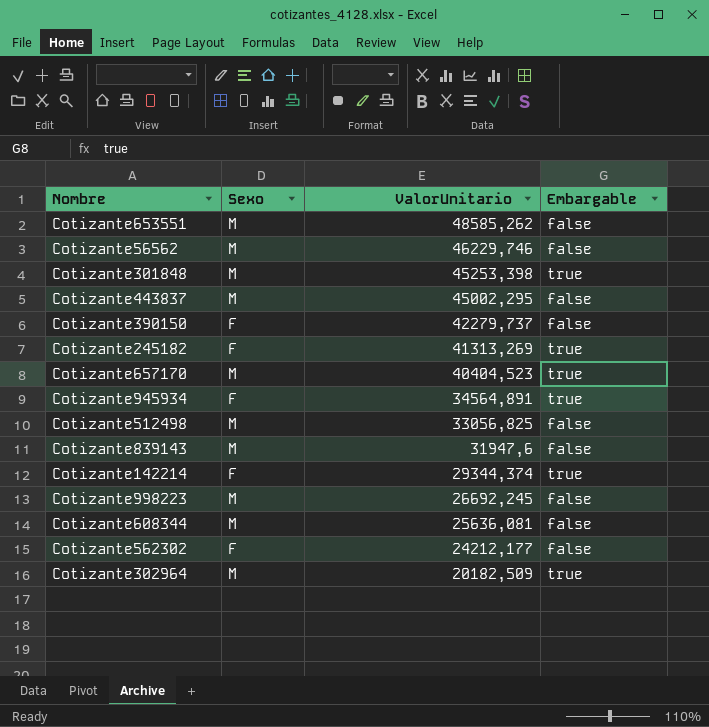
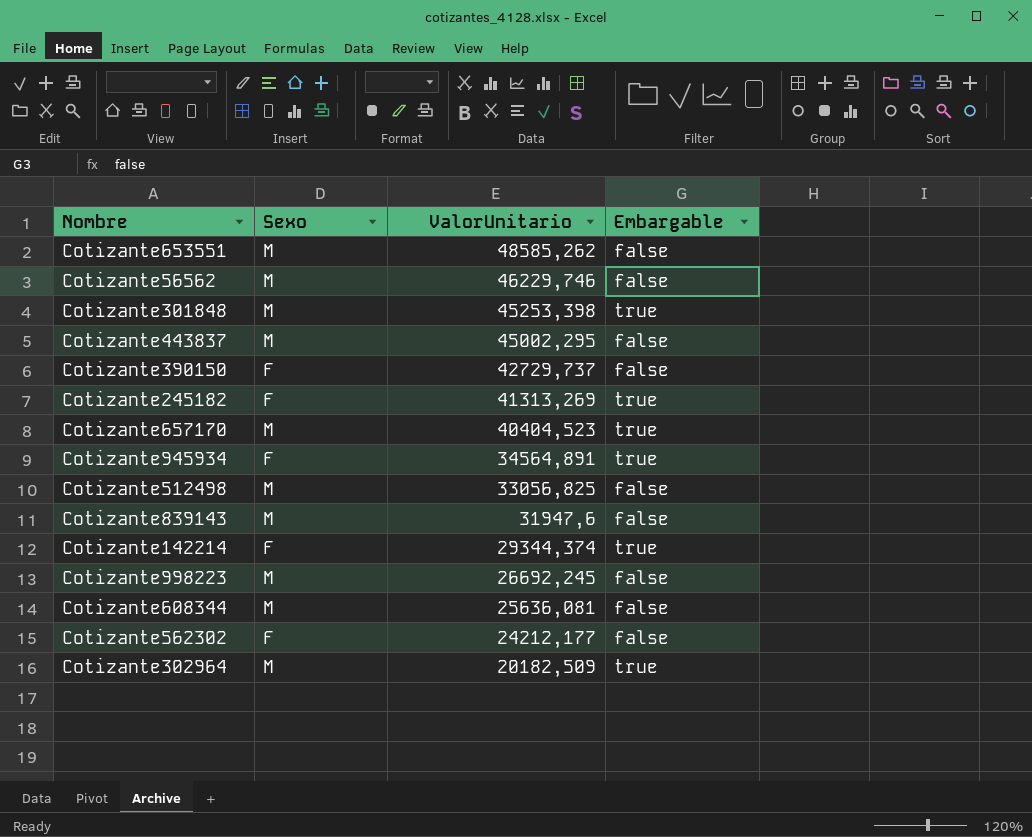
Cotizante390150 | ValorUnitario: 42279,737 -> 42729,737

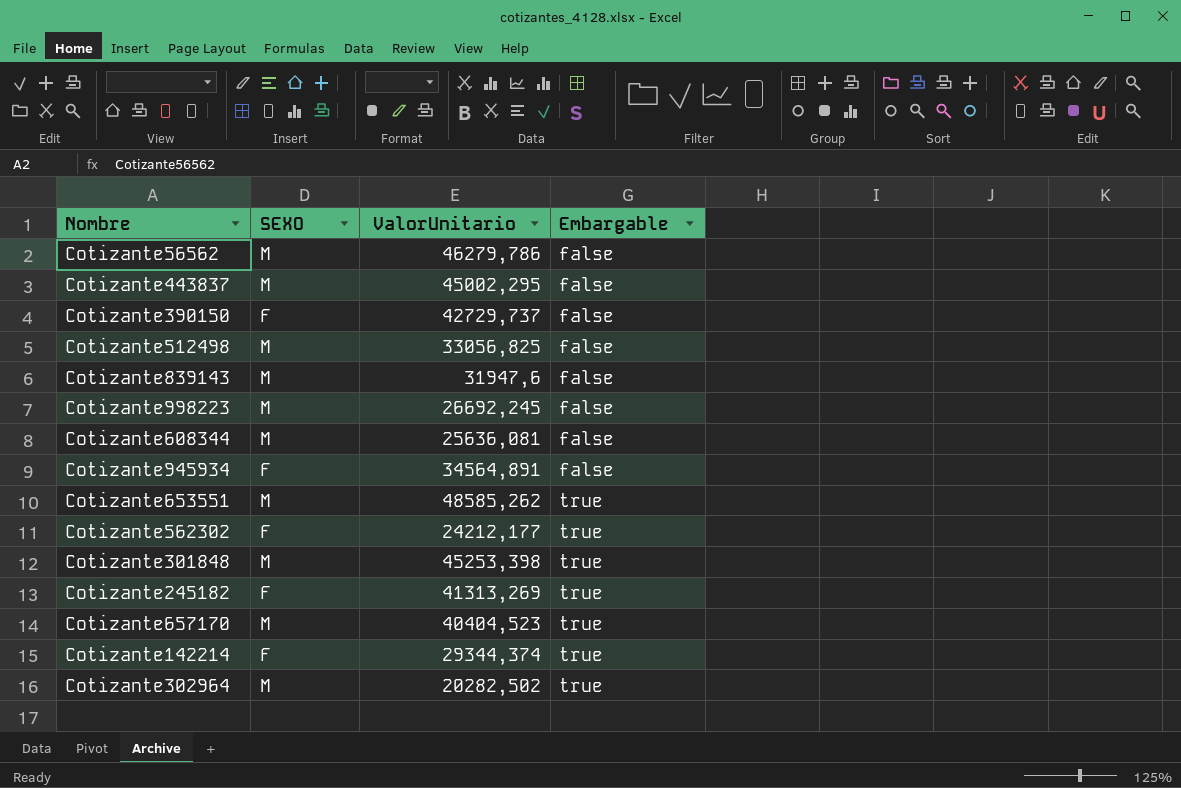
row order: ValorUnitario descending -> Embargable ascending
column name: Sexo -> SEXO
Cotizante56562 | ValorUnitario: 46229,746 -> 46279,786
Cotizante945934 | Embargable: true -> false
Cotizante653551 | Embargable: false -> true
Cotizante562302 | Embargable: false -> true
Cotizante302964 | ValorUnitario: 20182,509 -> 20282,502

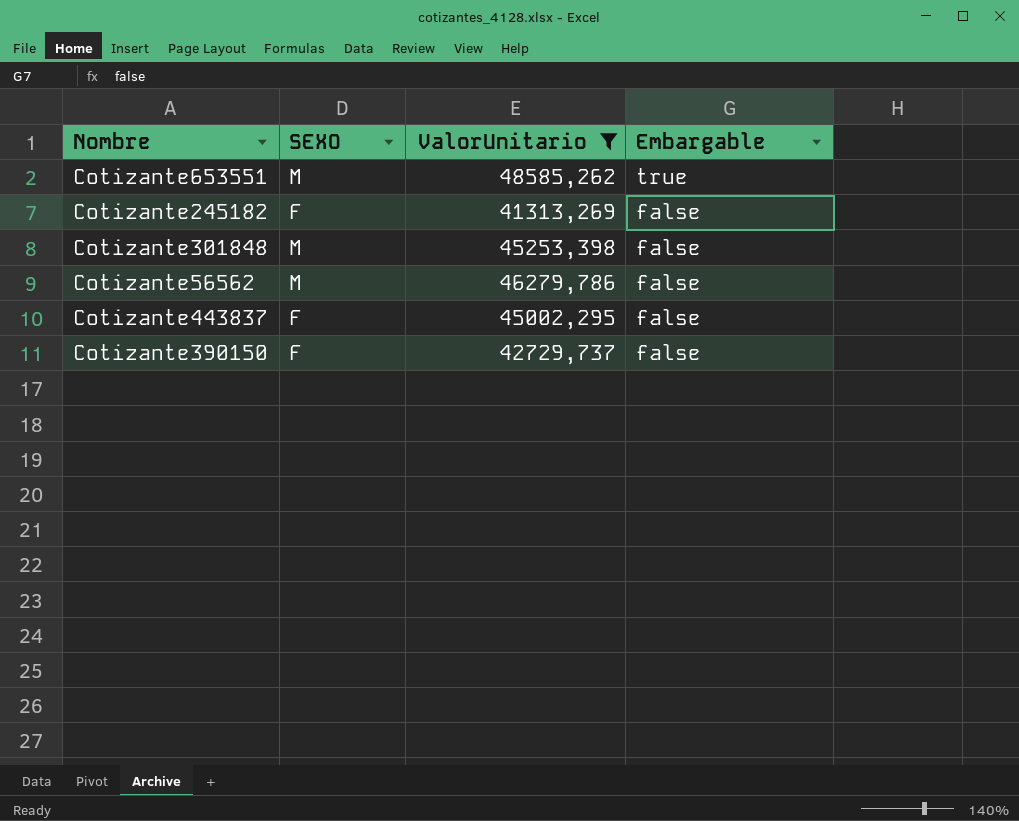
filter: none -> ValorUnitario >= 41313,269
row order: Embargable ascending -> Embargable descending
Cotizante245182 | Embargable: true -> false
Cotizante301848 | Embargable: true -> false
Cotizante443837 | SEXO: M -> F

